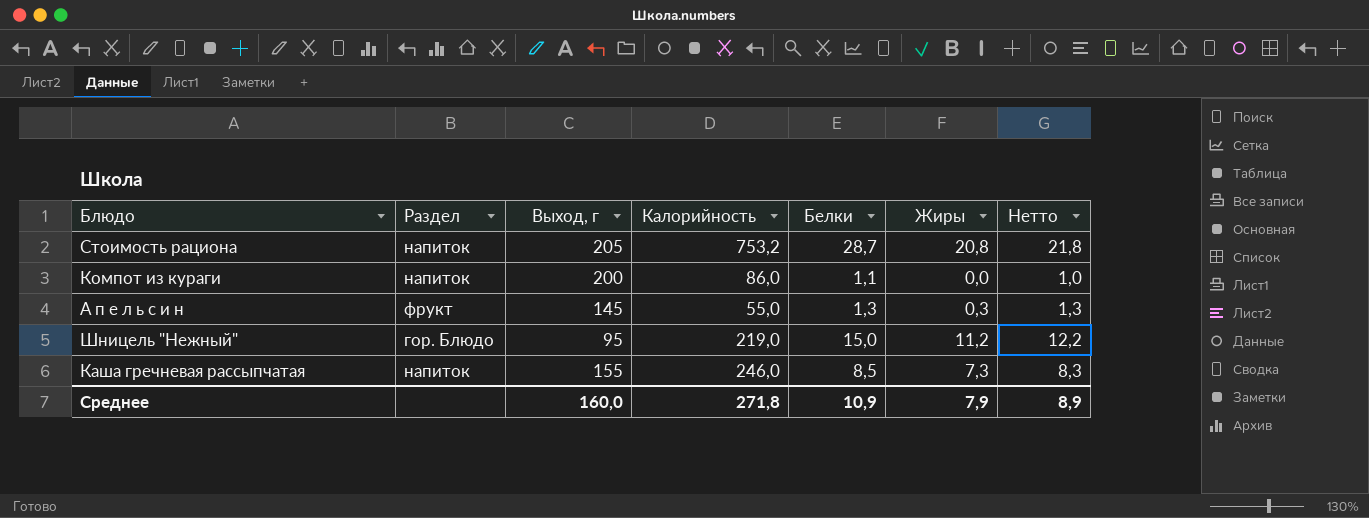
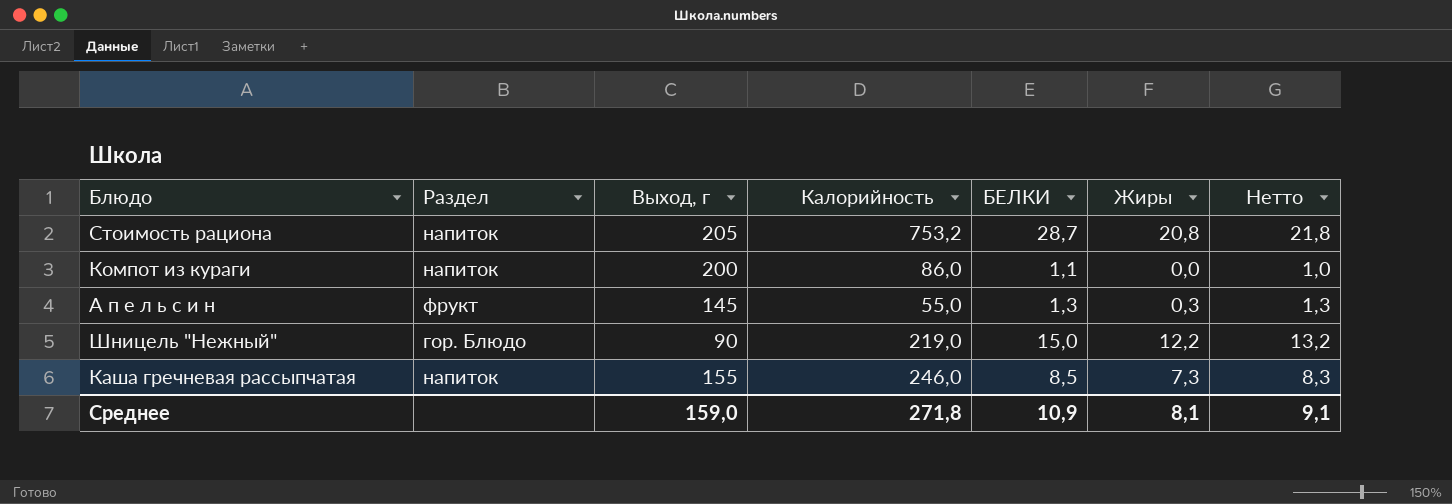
column name: Белки -> БЕЛКИ
Шницель "Нежный" | Выход, г: 95 -> 90
Шницель "Нежный" | Жиры: 11,2 -> 12,2
Шницель "Нежный" | Нетто: 12,2 -> 13,2
Среднее | Выход, г: 160,0 -> 159,0
Среднее | Жиры: 7,9 -> 8,1
Среднее | Нетто: 8,9 -> 9,1

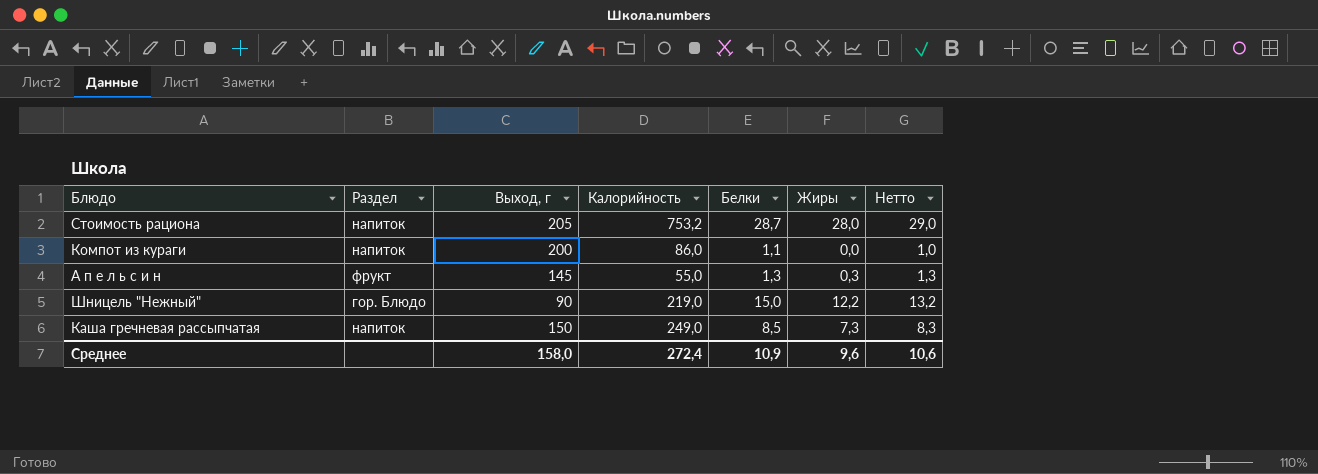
column name: БЕЛКИ -> Белки
Стоимость рациона | Жиры: 20,8 -> 28,0
Стоимость рациона | Нетто: 21,8 -> 29,0
Каша гречневая рассыпчатая | Выход, г: 155 -> 150
Каша гречневая рассыпчатая | Калорийность: 246,0 -> 249,0
Среднее | Выход, г: 159,0 -> 158,0
Среднее | Калорийность: 271,8 -> 272,4
Среднее | Жиры: 8,1 -> 9,6
Среднее | Нетто: 9,1 -> 10,6

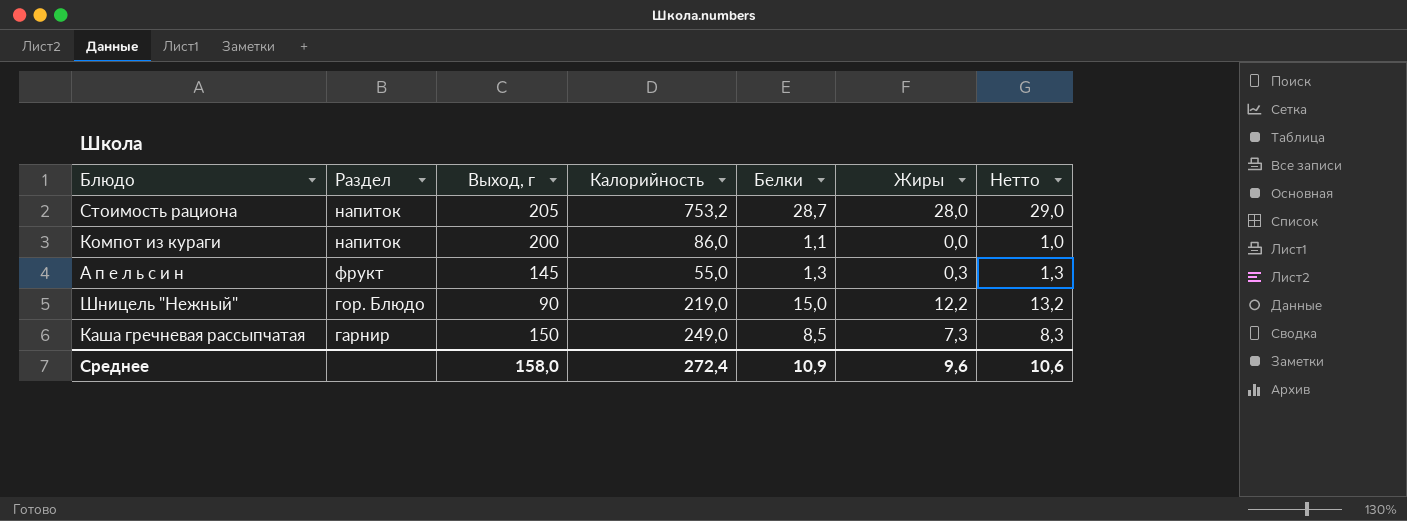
Каша гречневая рассыпчатая | Раздел: напиток -> гарнир

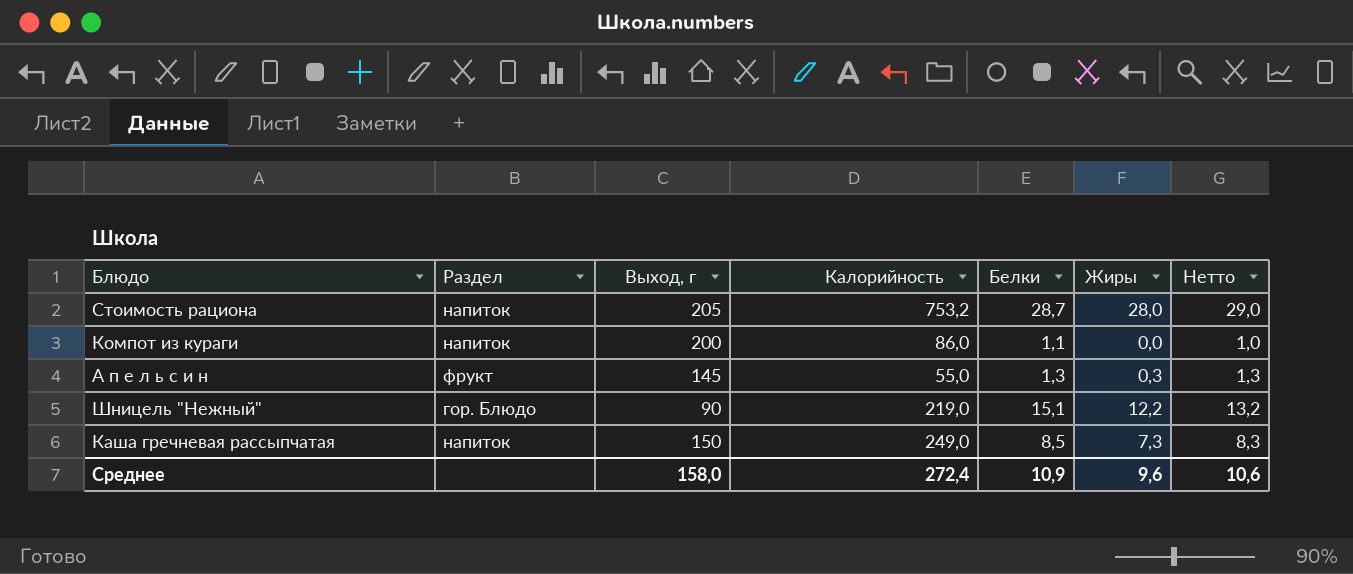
Шницель "Нежный" | Белки: 15,0 -> 15,1
Каша гречневая рассыпчатая | Раздел: гарнир -> напиток

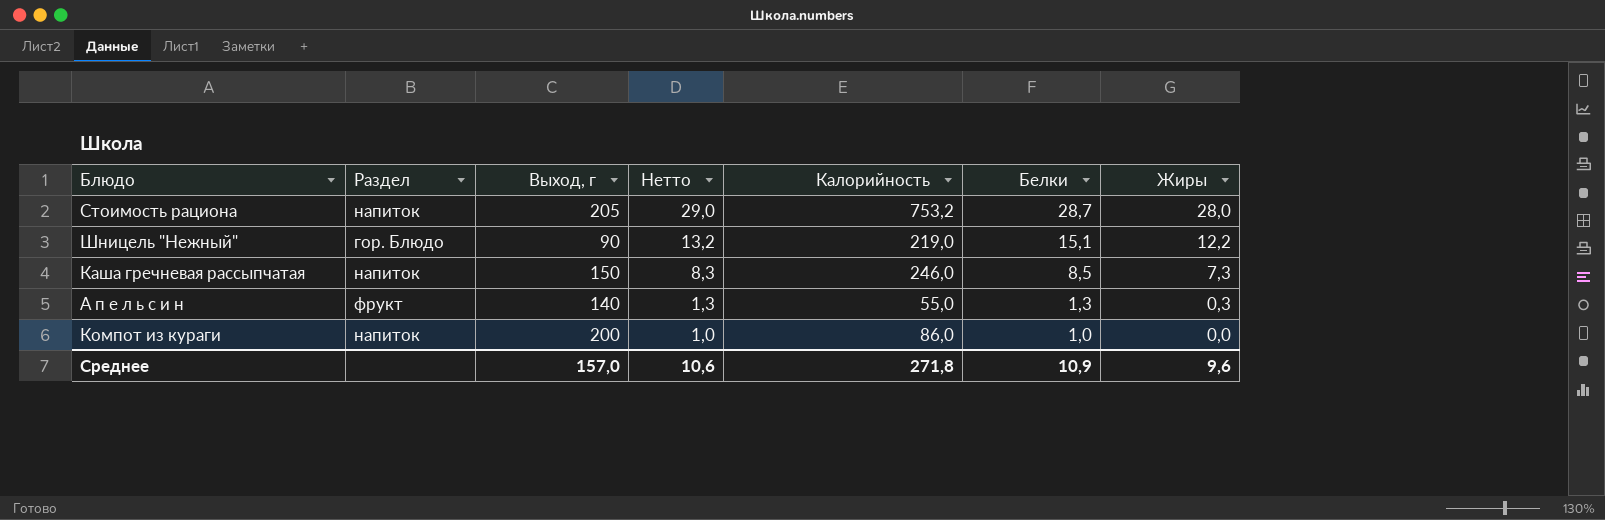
row order: none -> Нетто descending
column Нетто | position: 7 -> 4
Каша гречневая рассыпчатая | Калорийность: 249,0 -> 246,0
А п е л ь с и н | Выход, г: 145 -> 140
Компот из кураги | Белки: 1,1 -> 1,0
Среднее | Выход, г: 158,0 -> 157,0
Среднее | Калорийность: 272,4 -> 271,8

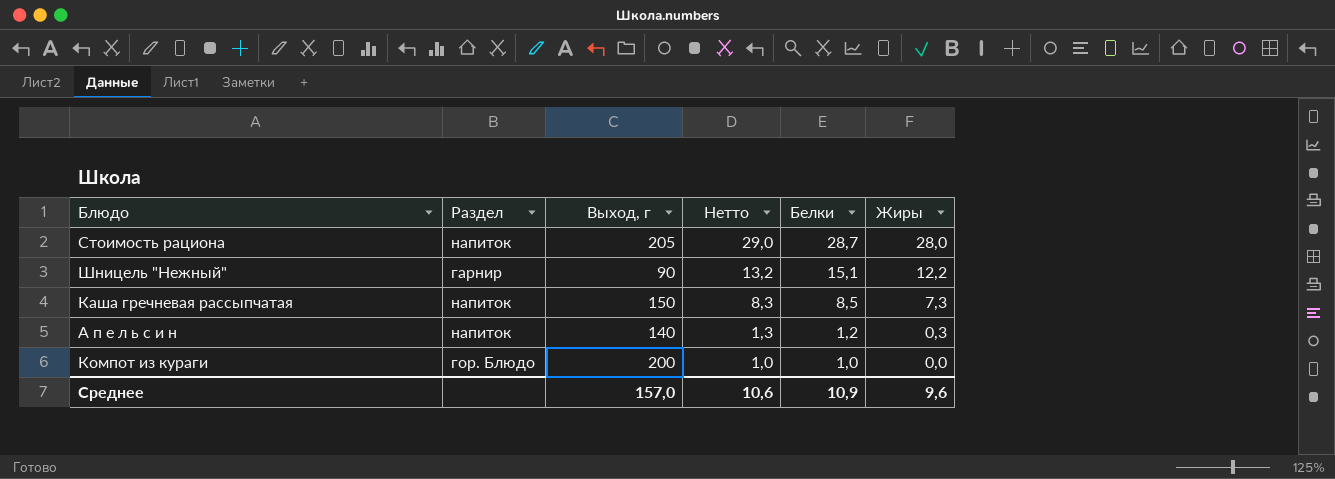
column Калорийность | position: 5 -> none
Шницель "Нежный" | Раздел: гор. Блюдо -> гарнир
А п е л ь с и н | Раздел: фрукт -> напиток
А п е л ь с и н | Белки: 1,3 -> 1,2
Компот из кураги | Раздел: напиток -> гор. Блюдо

